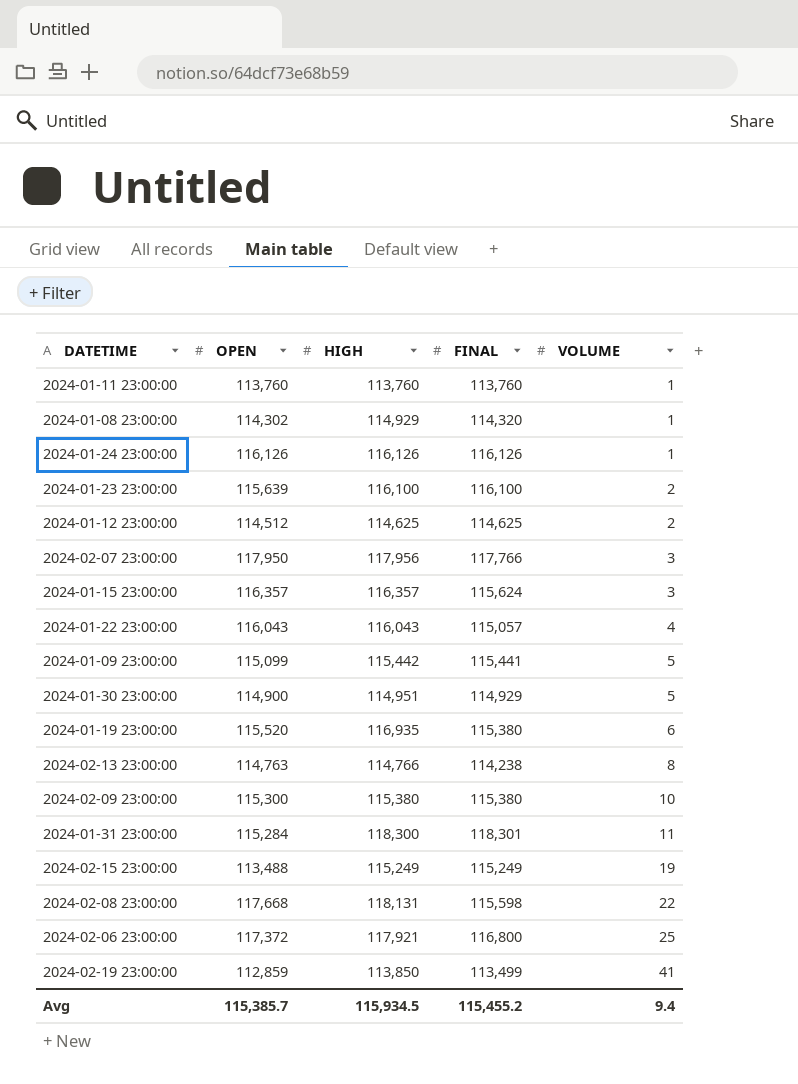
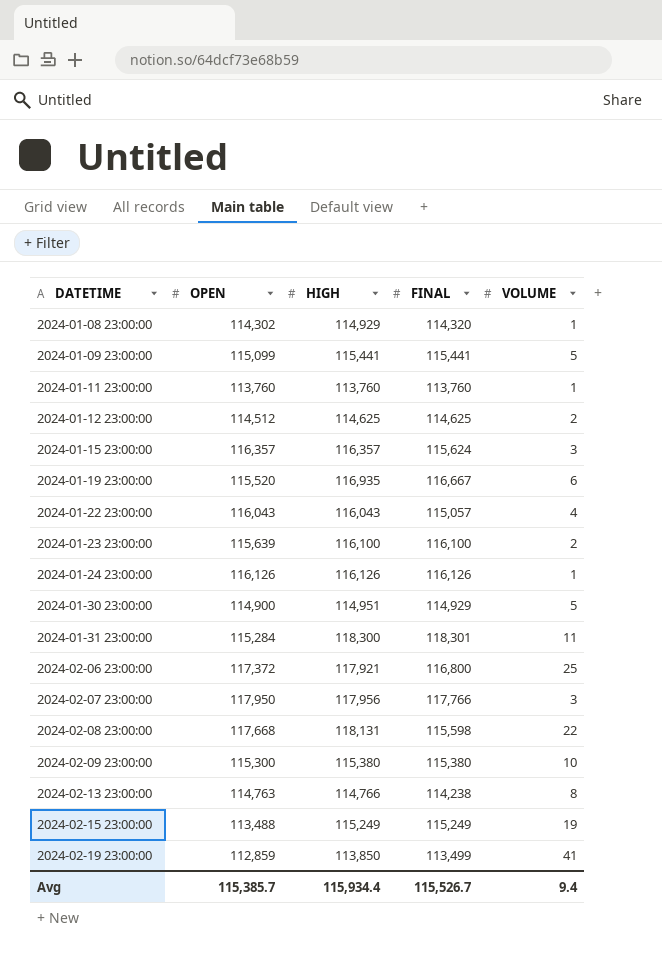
row order: VOLUME ascending -> DATETIME ascending
2024-01-09 23:00:00 | HIGH: 115,442 -> 115,441
2024-01-19 23:00:00 | FINAL: 115,380 -> 116,667
Avg | HIGH: 115,934.5 -> 115,934.4
Avg | FINAL: 115,455.2 -> 115,526.7

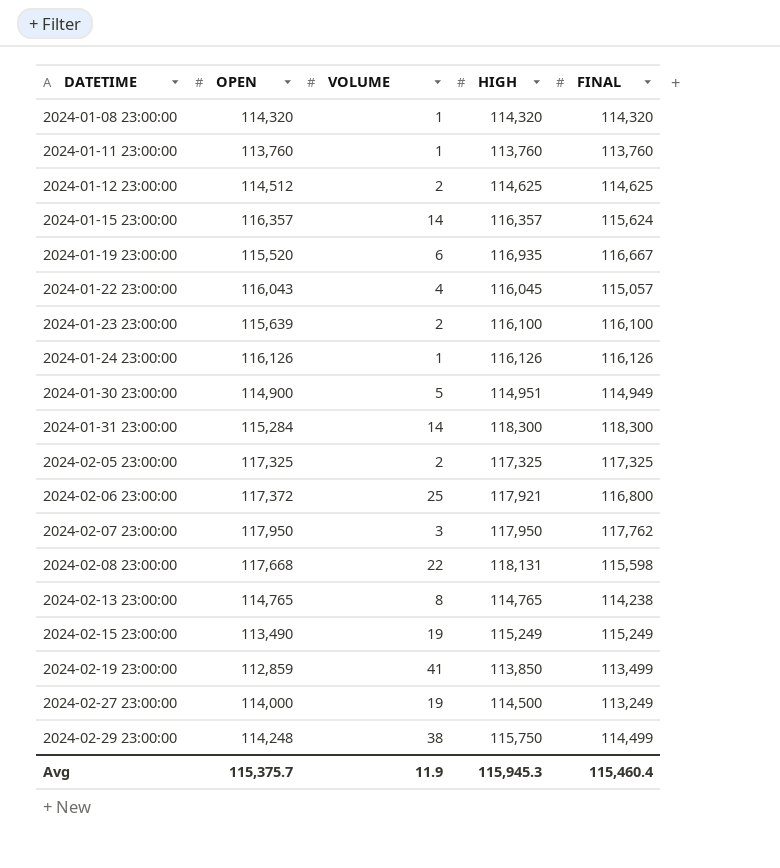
column VOLUME | position: 5 -> 3
row 2024-01-09 23:00:00: 115,099 | 115,441 | 115,441 | 5 -> none
row 2024-02-09 23:00:00: 115,300 | 115,380 | 115,380 | 10 -> none
2024-01-08 23:00:00 | OPEN: 114,302 -> 114,320
2024-01-08 23:00:00 | HIGH: 114,929 -> 114,320
2024-01-15 23:00:00 | VOLUME: 3 -> 14
2024-01-22 23:00:00 | HIGH: 116,043 -> 116,045
2024-01-30 23:00:00 | FINAL: 114,929 -> 114,949
2024-01-31 23:00:00 | VOLUME: 11 -> 14
2024-01-31 23:00:00 | FINAL: 118,301 -> 118,300
row 2024-02-05 23:00:00: none -> 117,325 | 2 | 117,325 | 117,325
2024-02-07 23:00:00 | HIGH: 117,956 -> 117,950
2024-02-07 23:00:00 | FINAL: 117,766 -> 117,762
2024-02-13 23:00:00 | OPEN: 114,763 -> 114,765
2024-02-13 23:00:00 | HIGH: 114,766 -> 114,765
2024-02-15 23:00:00 | OPEN: 113,488 -> 113,490
row 2024-02-27 23:00:00: none -> 114,000 | 19 | 114,500 | 113,249
row 2024-02-29 23:00:00: none -> 114,248 | 38 | 115,750 | 114,499
Avg | OPEN: 115,385.7 -> 115,375.7
Avg | VOLUME: 9.4 -> 11.9
Avg | HIGH: 115,934.4 -> 115,945.3
Avg | FINAL: 115,526.7 -> 115,460.4

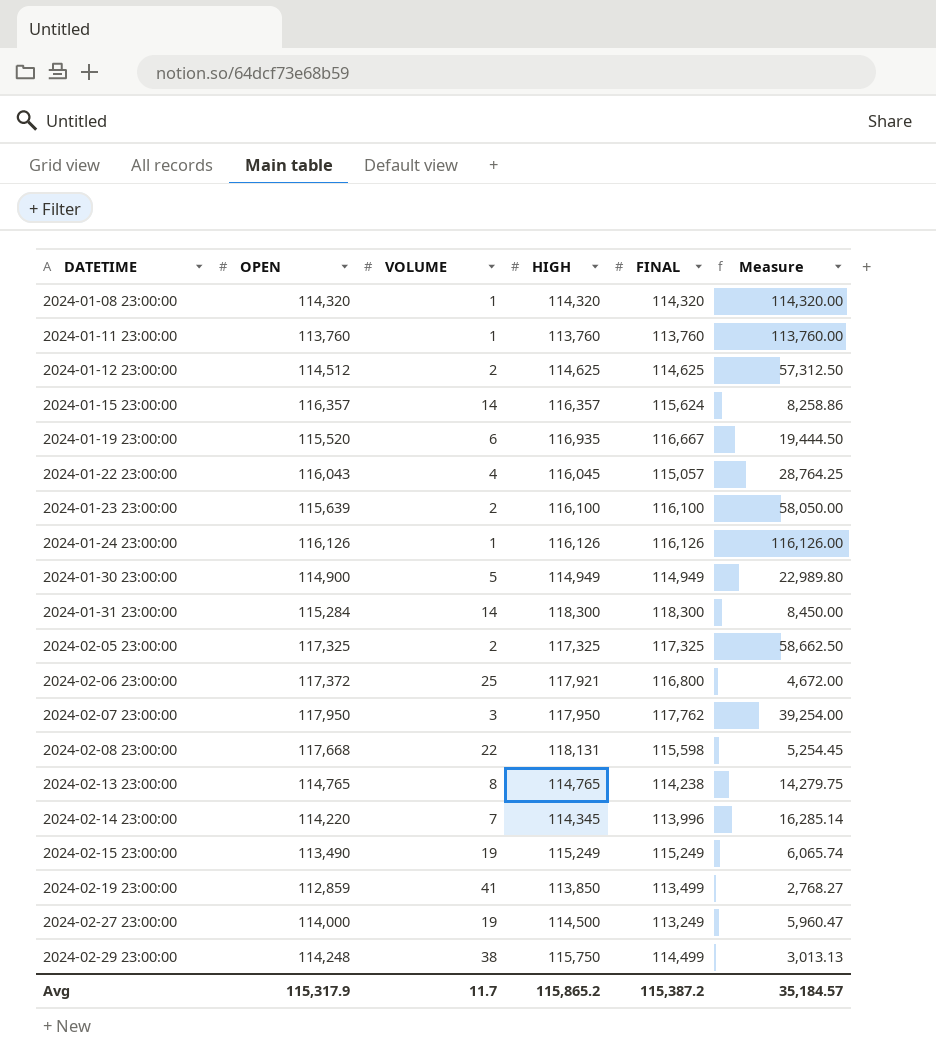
column Measure | formula: none -> [FINAL] / [VOLUME]
2024-01-30 23:00:00 | HIGH: 114,951 -> 114,949
row 2024-02-14 23:00:00: none -> 114,220 | 7 | 114,345 | 113,996 | 16,285.14
Avg | OPEN: 115,375.7 -> 115,317.9
Avg | VOLUME: 11.9 -> 11.7
Avg | HIGH: 115,945.3 -> 115,865.2
Avg | FINAL: 115,460.4 -> 115,387.2

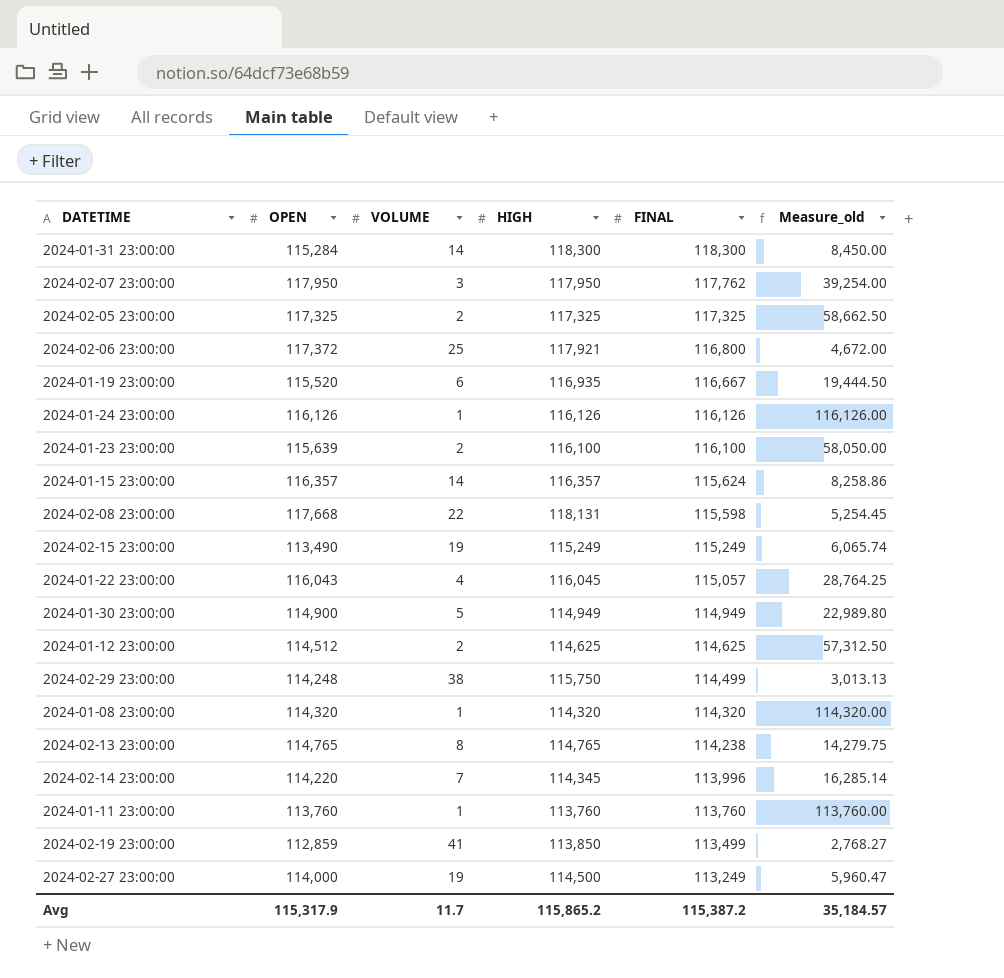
row order: DATETIME ascending -> FINAL descending
column name: Measure -> Measure_old

